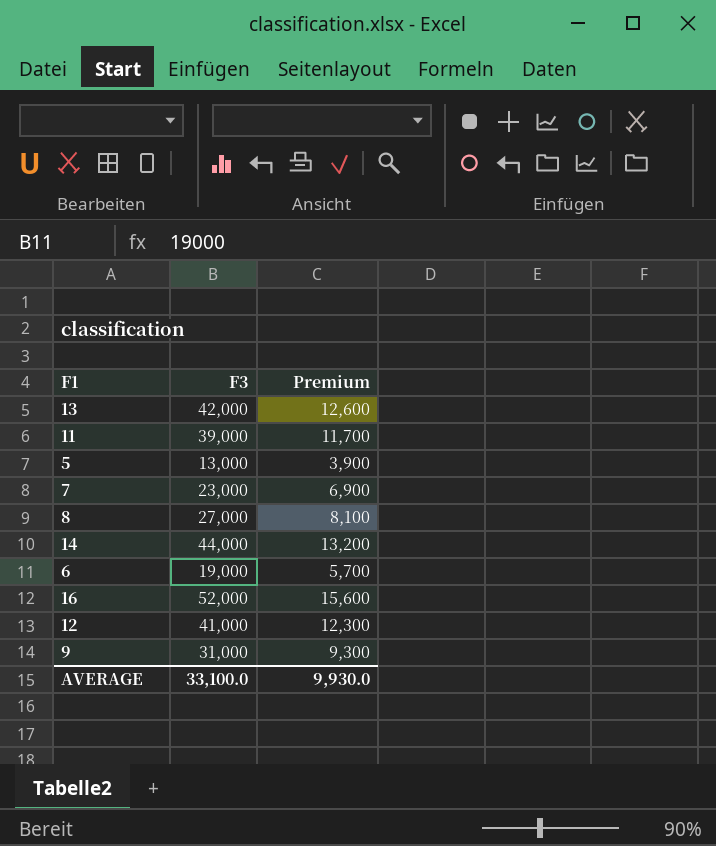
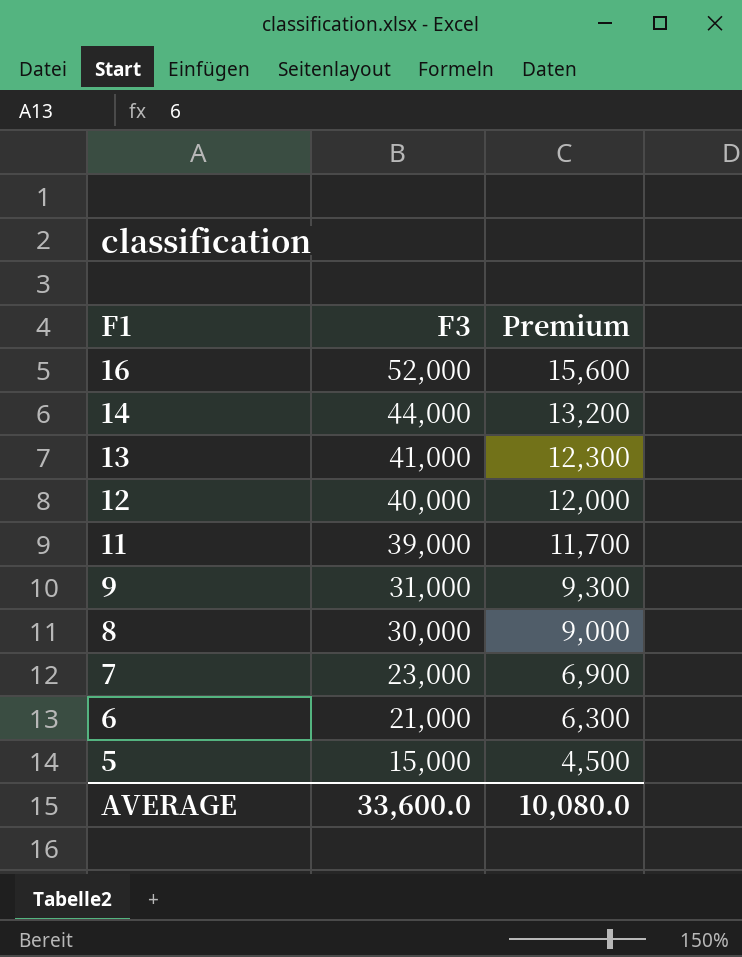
row order: none -> F1 descending
13 | F3: 42,000 -> 41,000
13 | Premium: 12,600 -> 12,300
12 | F3: 41,000 -> 40,000
12 | Premium: 12,300 -> 12,000
8 | F3: 27,000 -> 30,000
8 | Premium: 8,100 -> 9,000
6 | F3: 19,000 -> 21,000
6 | Premium: 5,700 -> 6,300
5 | F3: 13,000 -> 15,000
5 | Premium: 3,900 -> 4,500
AVERAGE | F3: 33,100.0 -> 33,600.0
AVERAGE | Premium: 9,930.0 -> 10,080.0

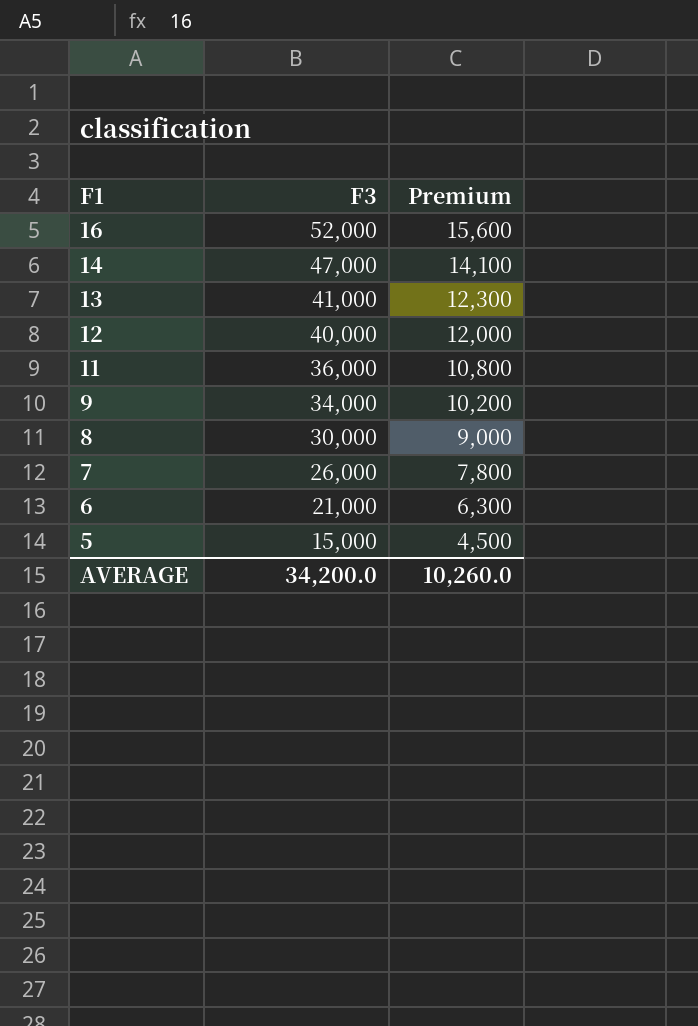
14 | F3: 44,000 -> 47,000
14 | Premium: 13,200 -> 14,100
11 | F3: 39,000 -> 36,000
11 | Premium: 11,700 -> 10,800
9 | F3: 31,000 -> 34,000
9 | Premium: 9,300 -> 10,200
7 | F3: 23,000 -> 26,000
7 | Premium: 6,900 -> 7,800
AVERAGE | F3: 33,600.0 -> 34,200.0
AVERAGE | Premium: 10,080.0 -> 10,260.0

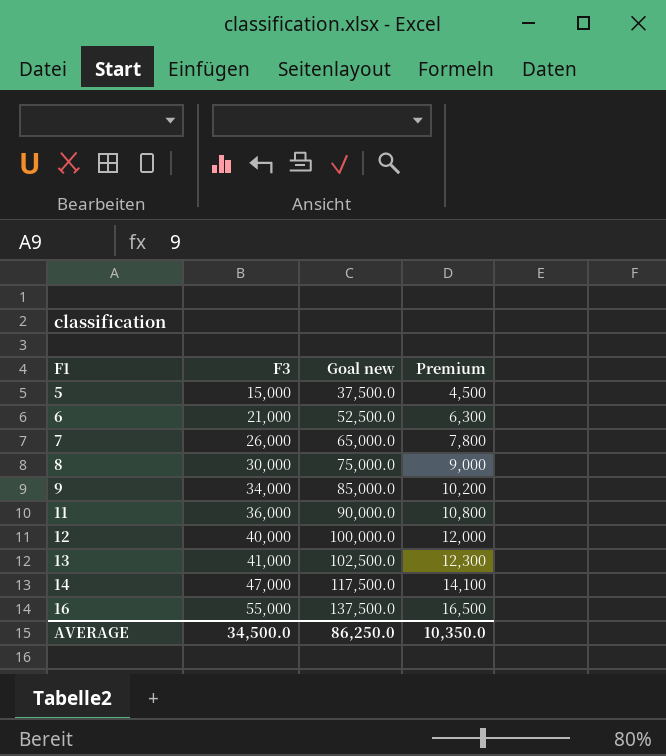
row order: F1 descending -> F1 ascending
column Goal new | formula: none -> [F3] * 2.5
16 | F3: 52,000 -> 55,000
16 | Premium: 15,600 -> 16,500
AVERAGE | F3: 34,200.0 -> 34,500.0
AVERAGE | Premium: 10,260.0 -> 10,350.0

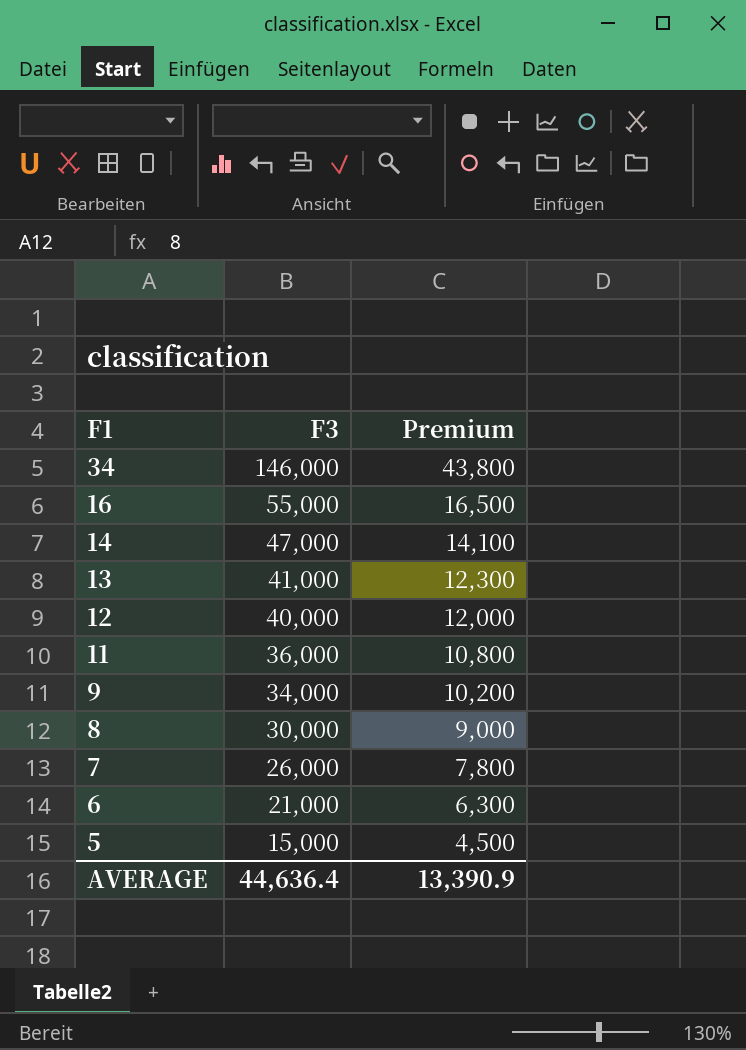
row order: F1 ascending -> F1 descending
column Goal new | formula: [F3] * 2.5 -> none
row 34: none -> 146,000 | 43,800
AVERAGE | F3: 34,500.0 -> 44,636.4
AVERAGE | Premium: 10,350.0 -> 13,390.9

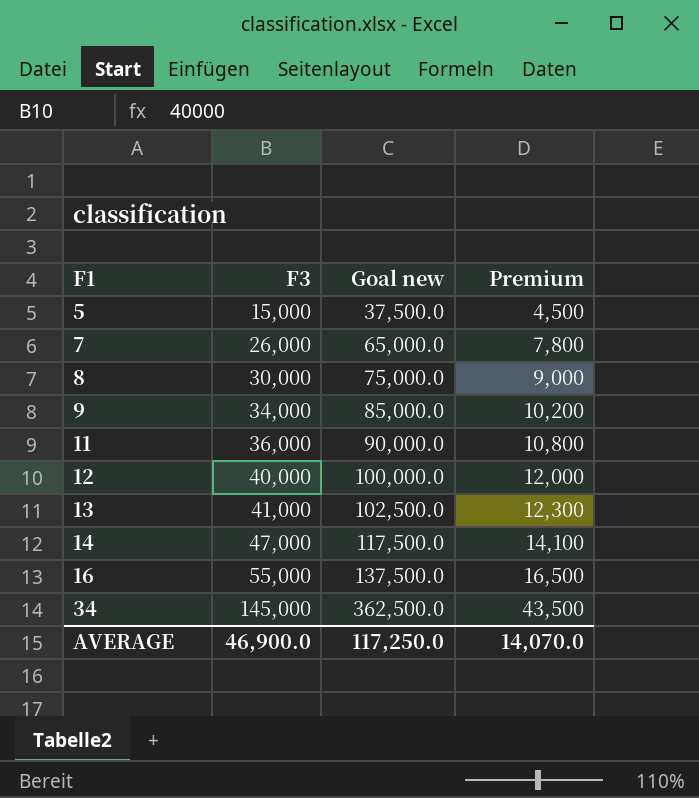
row order: F1 descending -> F1 ascending
column Goal new | formula: none -> [F3] * 2.5
row 6: 21,000 | 6,300 -> none
34 | F3: 146,000 -> 145,000
34 | Premium: 43,800 -> 43,500
AVERAGE | F3: 44,636.4 -> 46,900.0
AVERAGE | Premium: 13,390.9 -> 14,070.0

